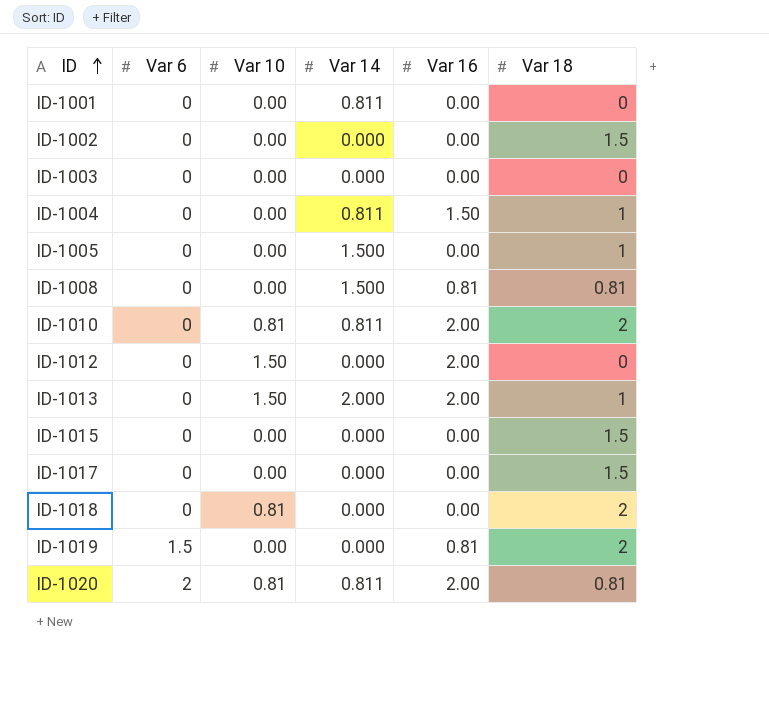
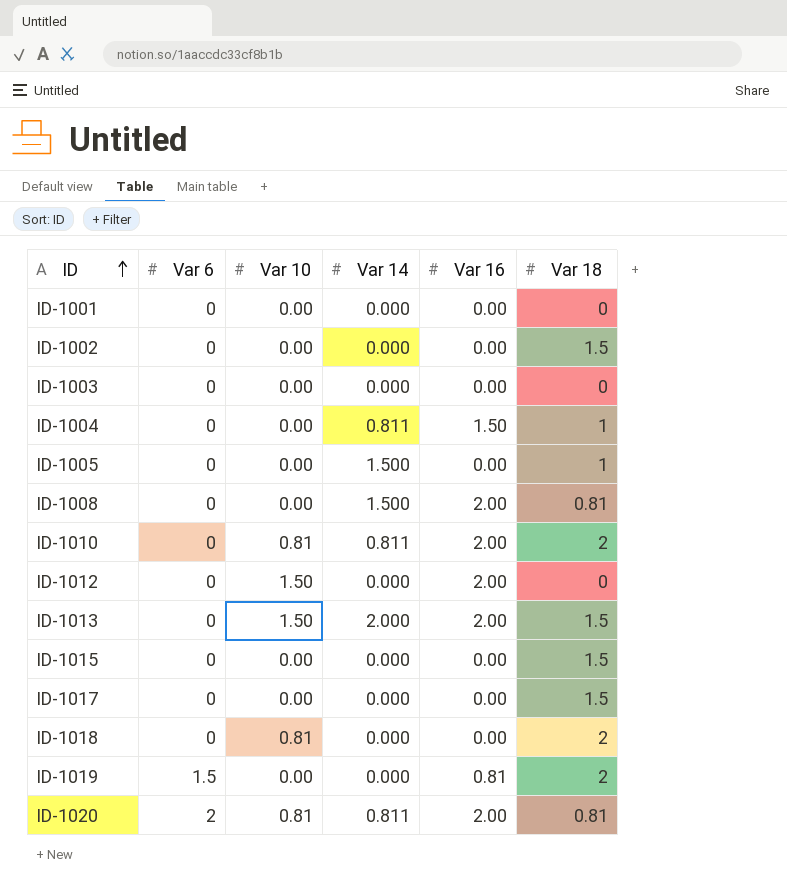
ID-1001 | Var 14: 0.811 -> 0.000
ID-1008 | Var 16: 0.81 -> 2.00
ID-1013 | Var 18: 1 -> 1.5

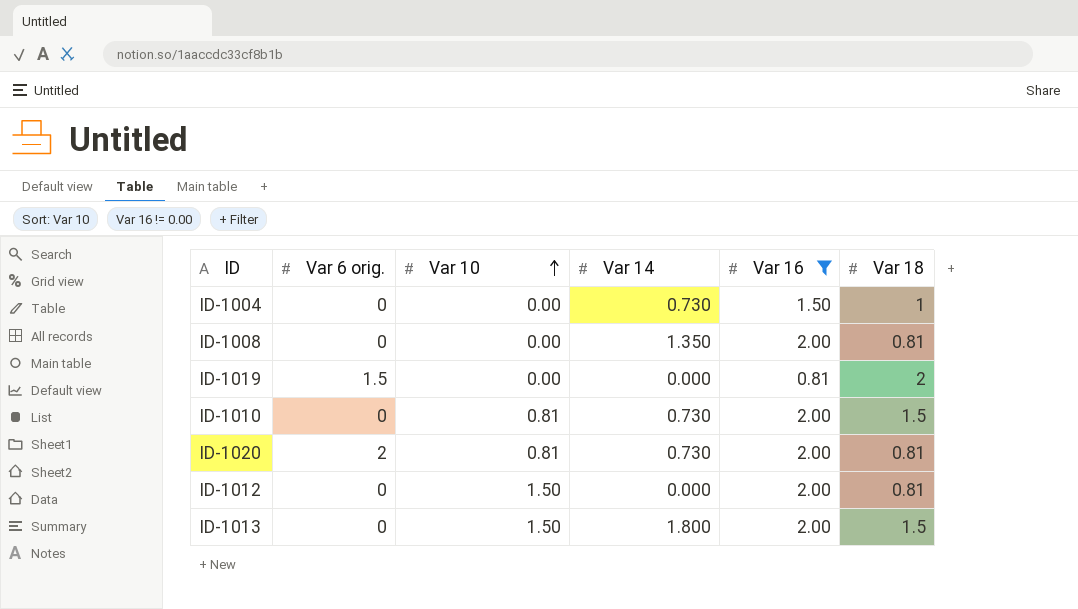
filter: none -> Var 16 != 0.00
row order: ID ascending -> Var 10 ascending
column name: Var 6 -> Var 6 orig.
ID-1004 | Var 14: 0.811 -> 0.730
ID-1008 | Var 14: 1.500 -> 1.350
ID-1010 | Var 14: 0.811 -> 0.730
ID-1010 | Var 18: 2 -> 1.5
ID-1020 | Var 14: 0.811 -> 0.730
ID-1012 | Var 18: 0 -> 0.81
ID-1013 | Var 14: 2.000 -> 1.800

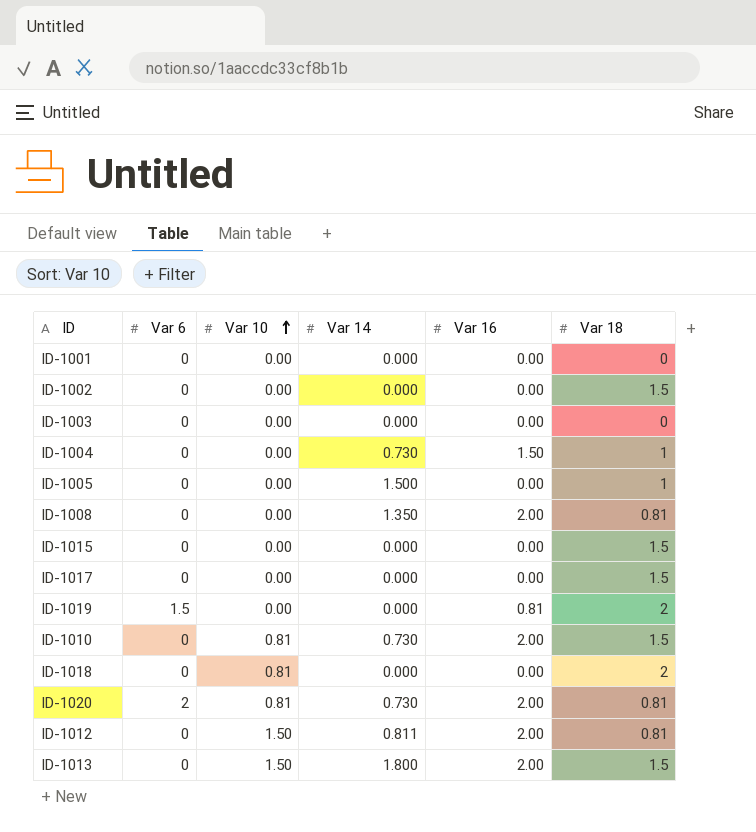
filter: Var 16 != 0.00 -> none
column name: Var 6 orig. -> Var 6
ID-1012 | Var 14: 0.000 -> 0.811

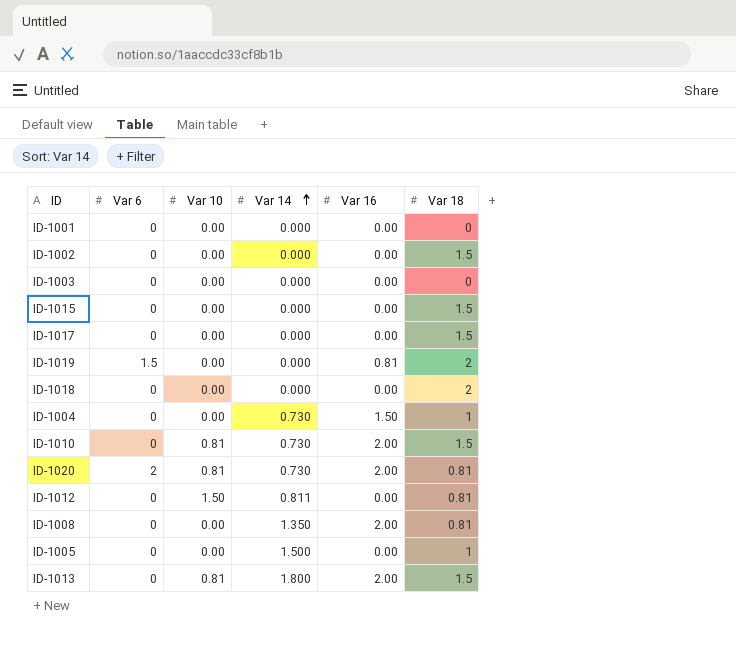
row order: Var 10 ascending -> Var 14 ascending
ID-1018 | Var 10: 0.81 -> 0.00
ID-1012 | Var 16: 2.00 -> 0.00
ID-1013 | Var 10: 1.50 -> 0.81

